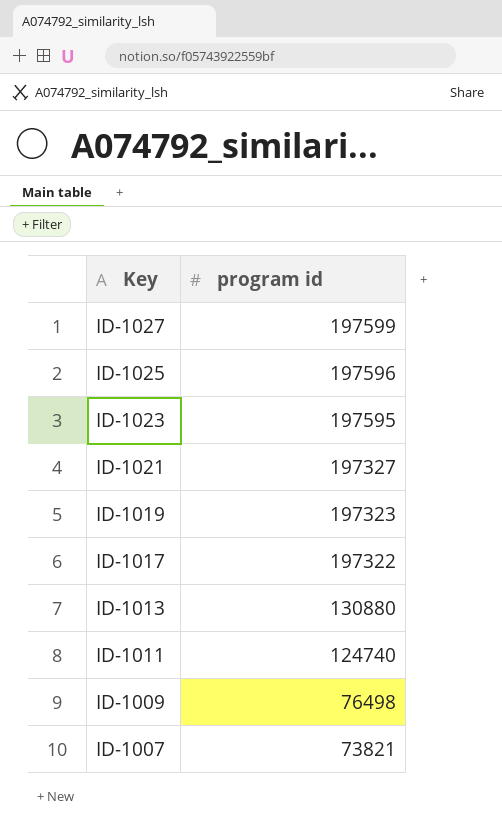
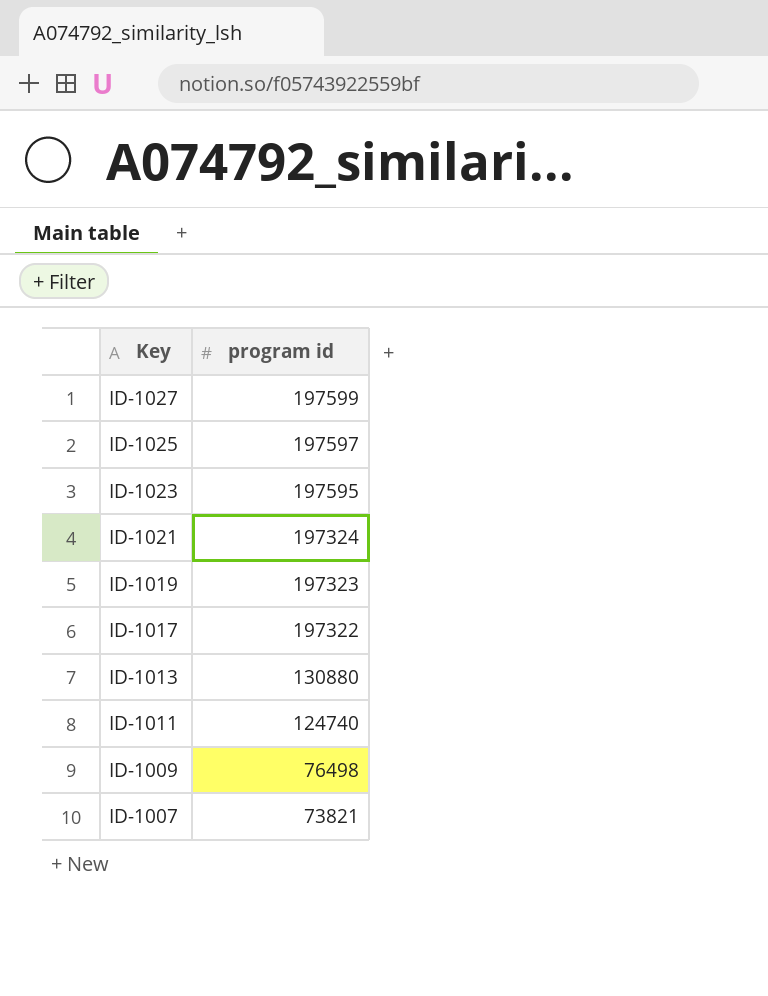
ID-1025 | program id: 197596 -> 197597
ID-1021 | program id: 197327 -> 197324

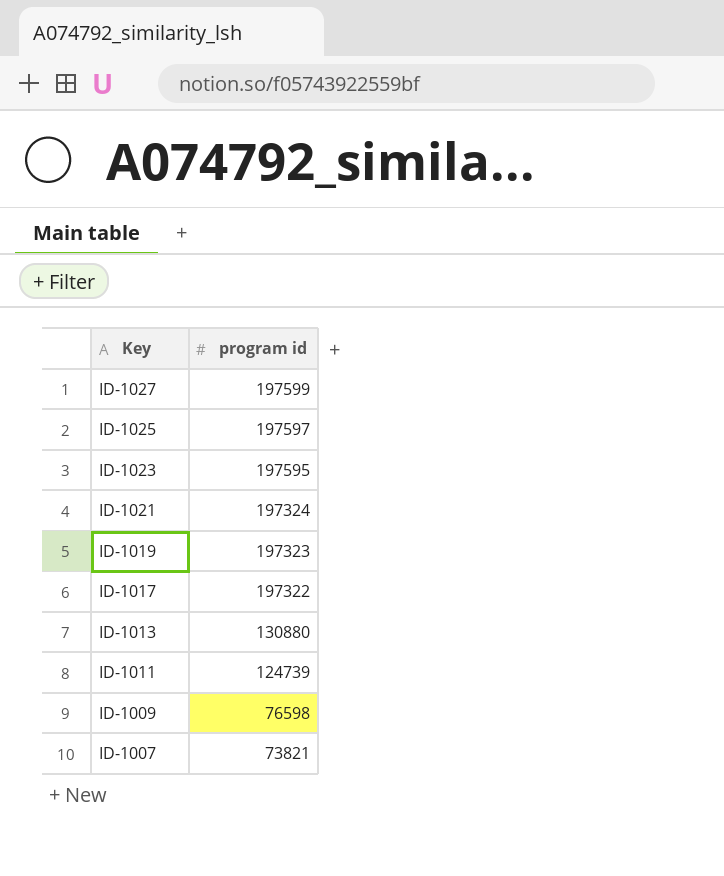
ID-1011 | program id: 124740 -> 124739
ID-1009 | program id: 76498 -> 76598

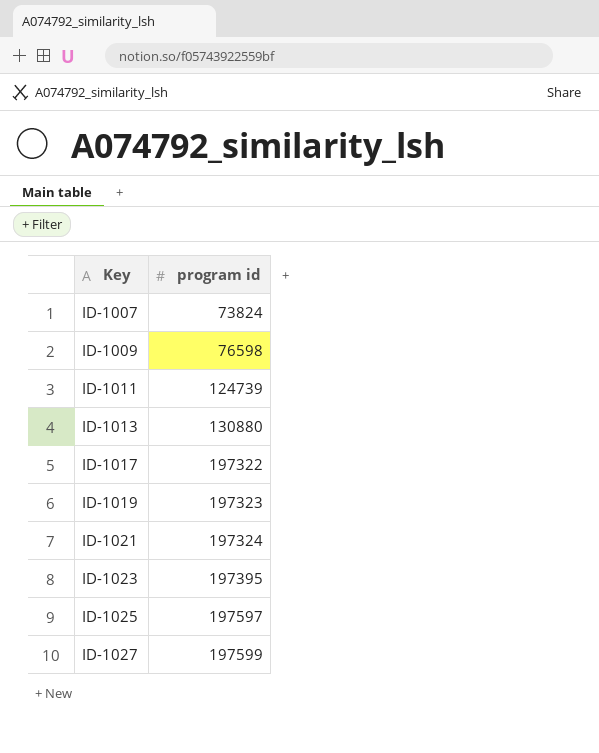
row order: Key descending -> Key ascending
ID-1007 | program id: 73821 -> 73824
ID-1023 | program id: 197595 -> 197395

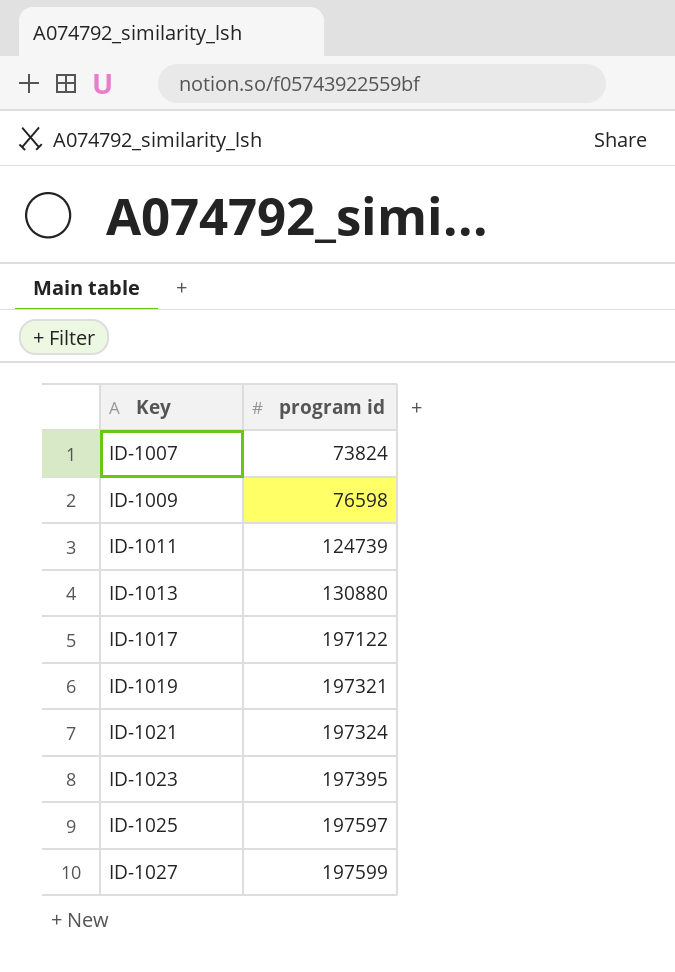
ID-1017 | program id: 197322 -> 197122
ID-1019 | program id: 197323 -> 197321

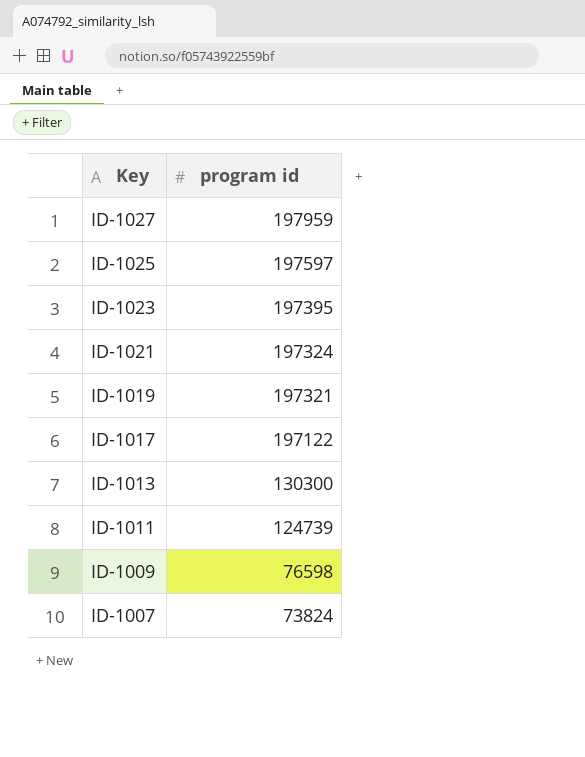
row order: Key ascending -> Key descending
ID-1027 | program id: 197599 -> 197959
ID-1013 | program id: 130880 -> 130300

